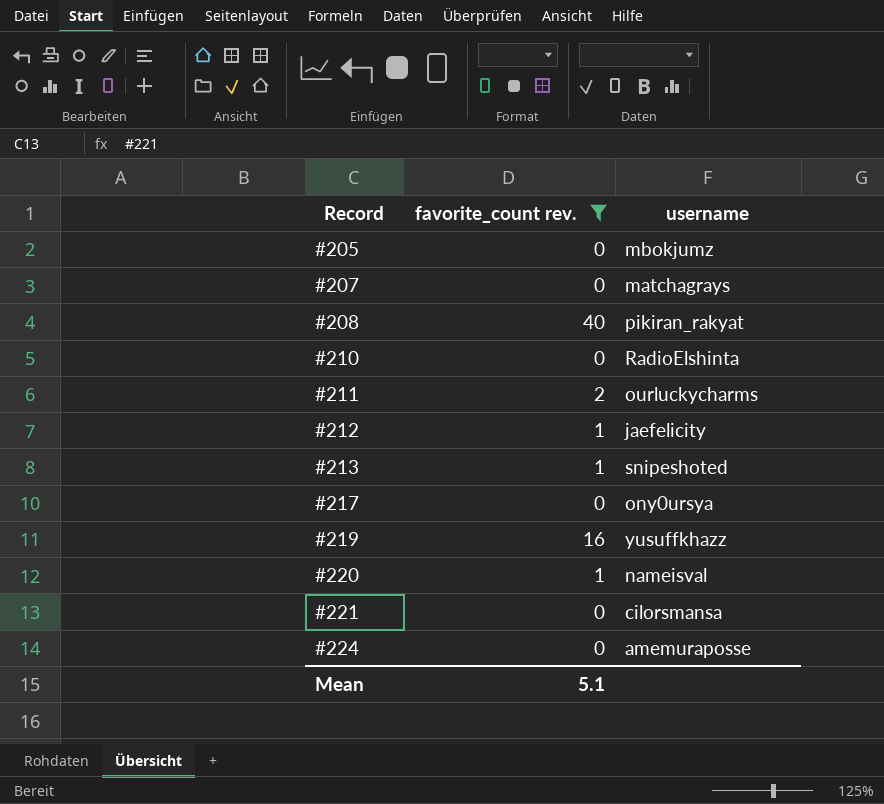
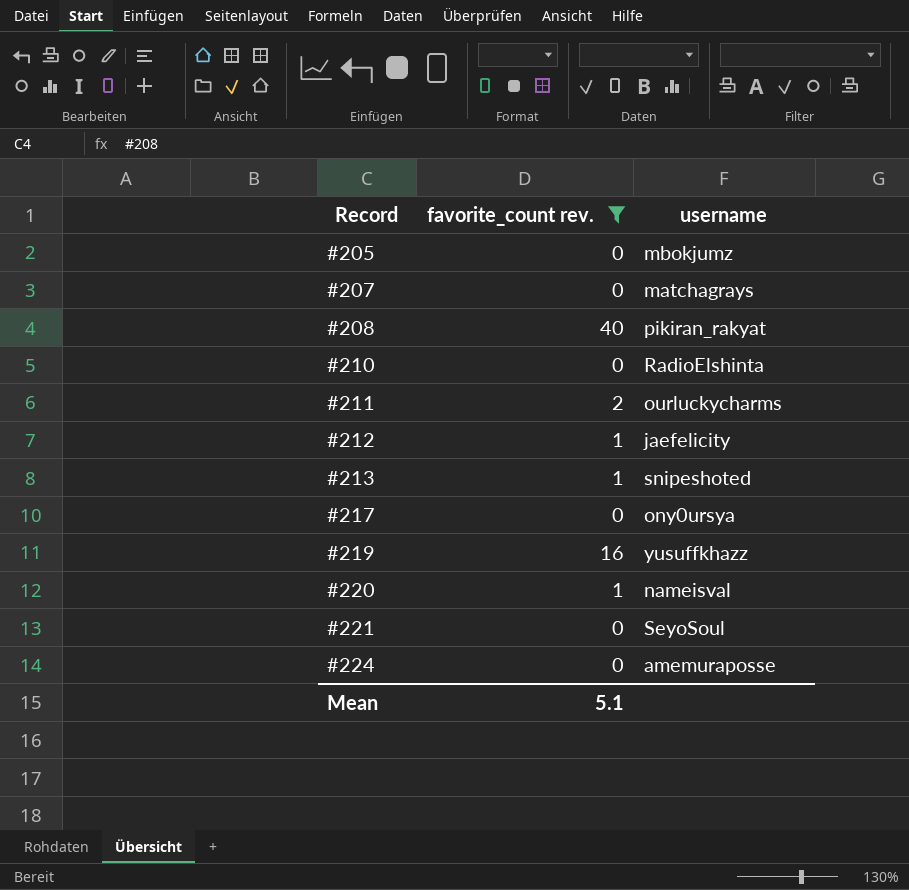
#221 | username: cilorsmansa -> SeyoSoul

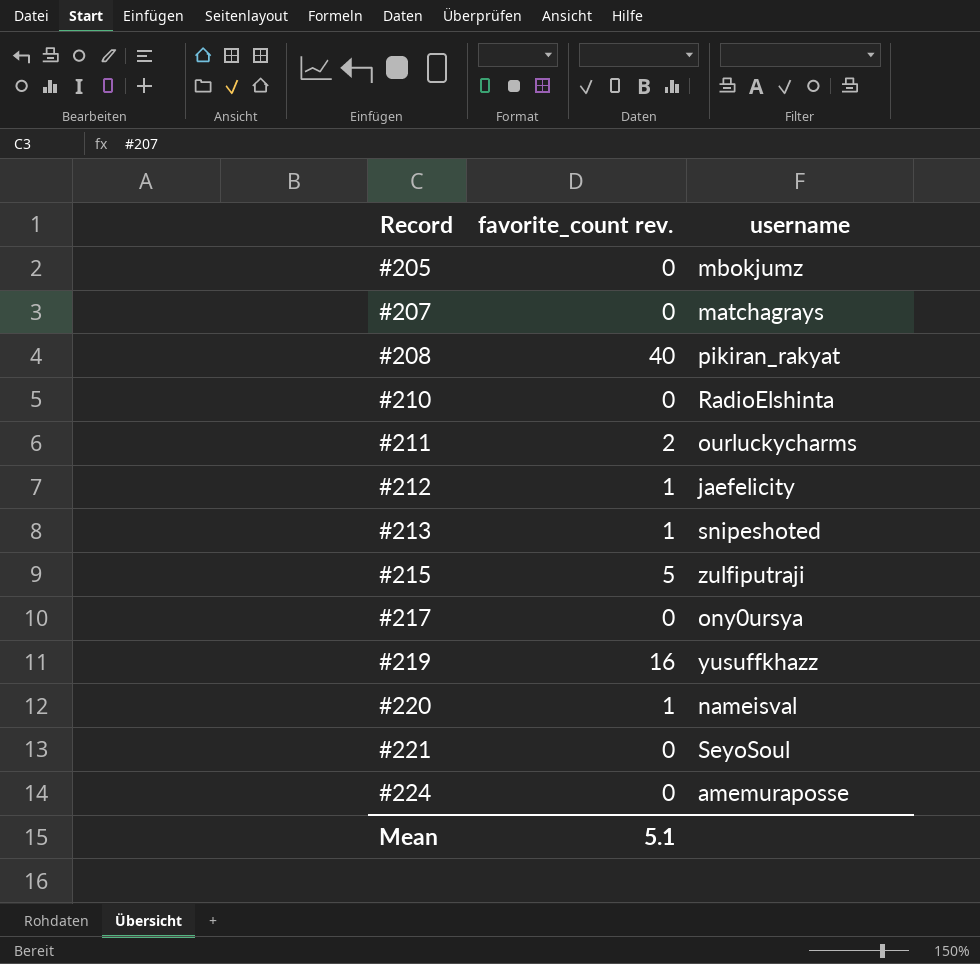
filter: favorite_count rev. != 5 -> none

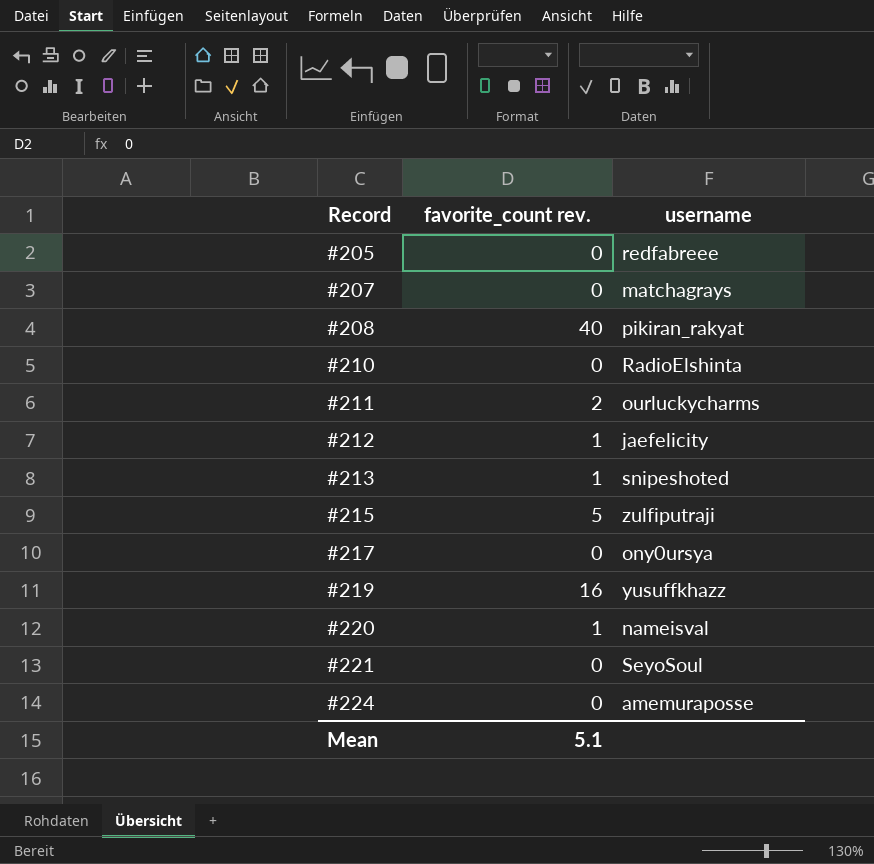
#205 | username: mbokjumz -> redfabreee

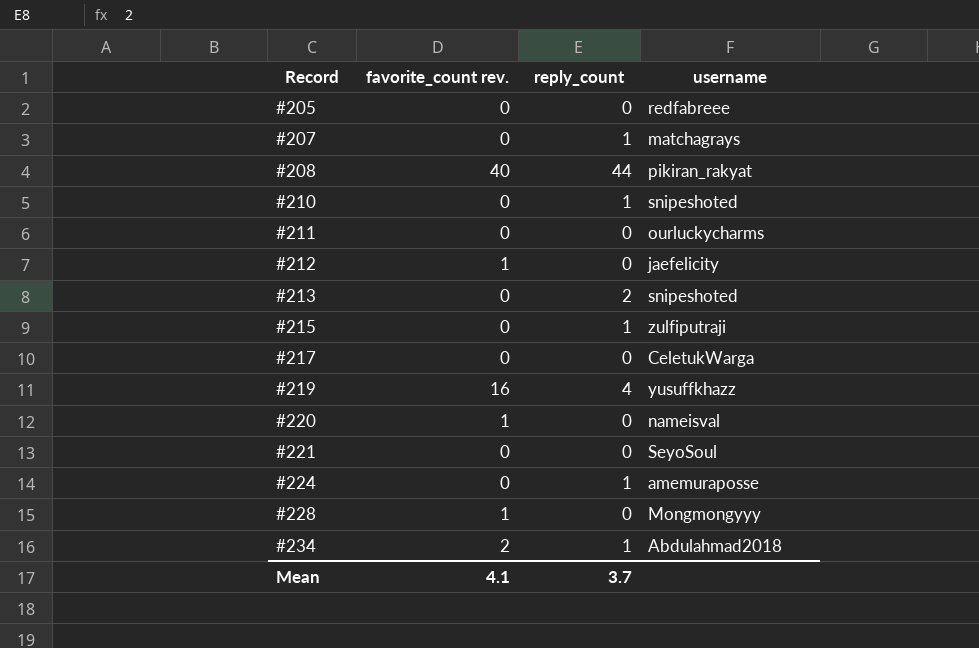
column reply_count | position: none -> 3
#210 | username: RadioElshinta -> snipeshoted
#211 | favorite_count rev.: 2 -> 0
#213 | favorite_count rev.: 1 -> 0
#215 | favorite_count rev.: 5 -> 0
#217 | username: ony0ursya -> CeletukWarga
row #228: none -> 1 | 0 | Mongmongyyy
row #234: none -> 2 | 1 | Abdulahmad2018
Mean | favorite_count rev.: 5.1 -> 4.1

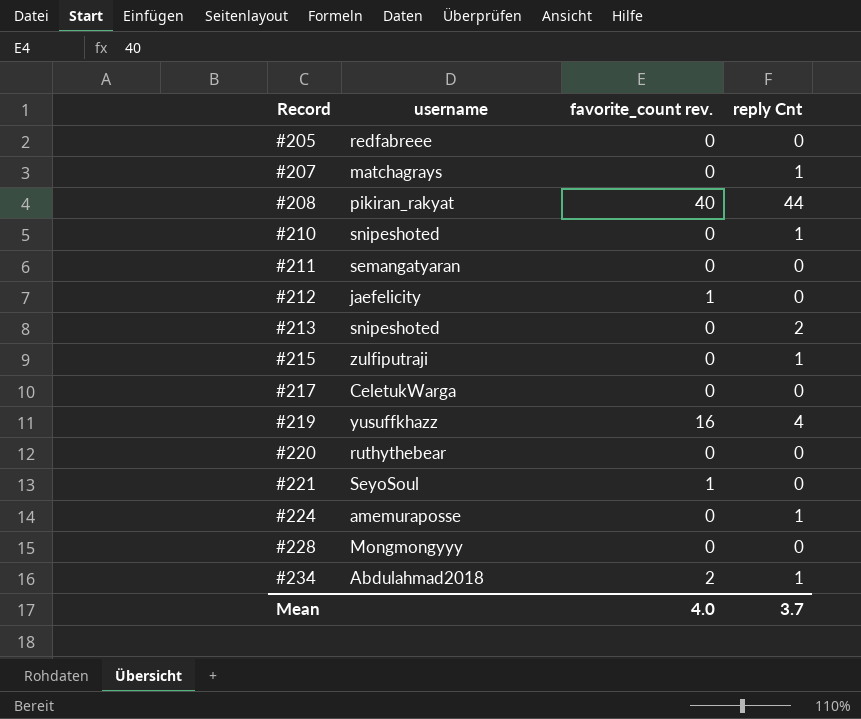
column username | position: 4 -> 2
column name: reply_count -> reply Cnt
#211 | username: ourluckycharms -> semangatyaran
#220 | username: nameisval -> ruthythebear
#220 | favorite_count rev.: 1 -> 0
#221 | favorite_count rev.: 0 -> 1
#228 | favorite_count rev.: 1 -> 0
Mean | favorite_count rev.: 4.1 -> 4.0

